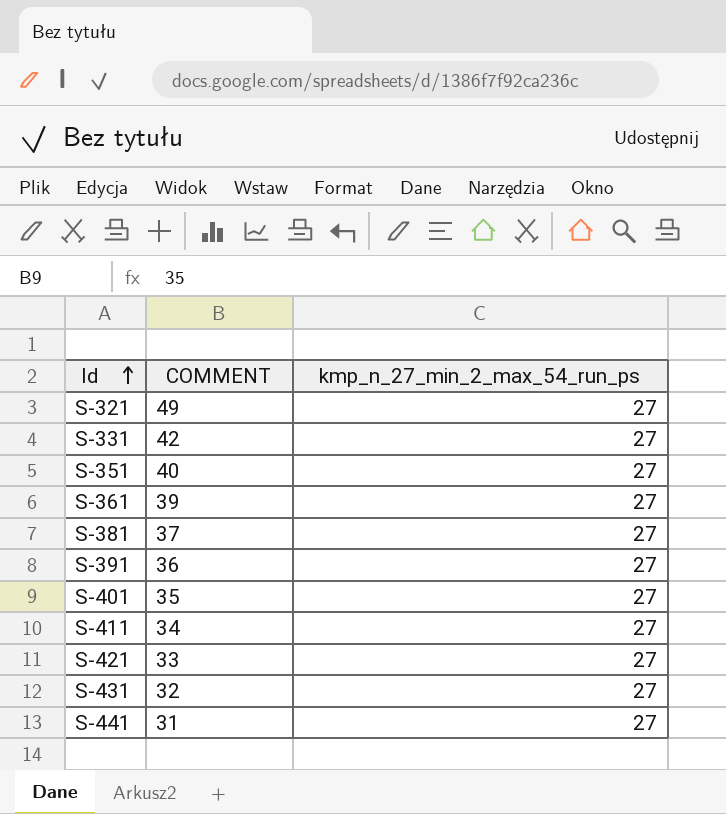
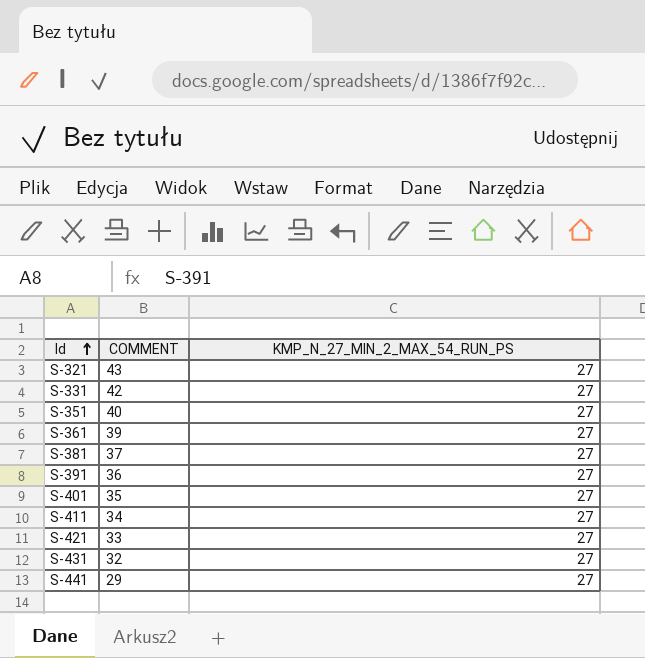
column name: kmp_n_27_min_2_max_54_run_ps -> KMP_N_27_MIN_2_MAX_54_RUN_PS
S-321 | COMMENT: 49 -> 43
S-441 | COMMENT: 31 -> 29

